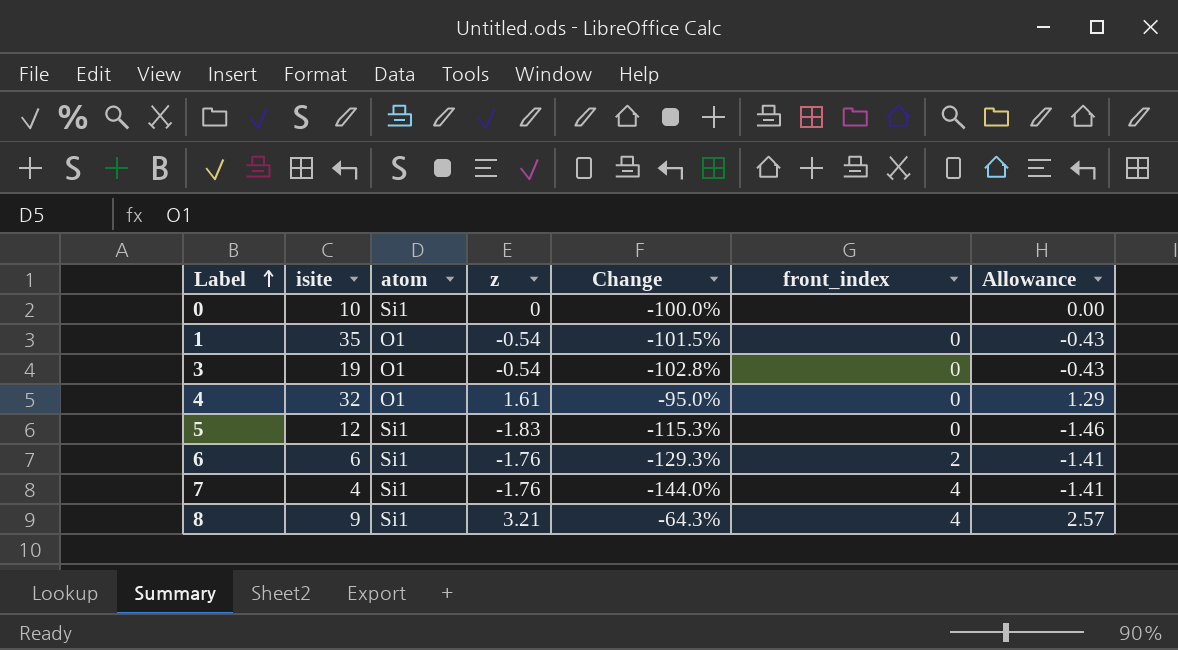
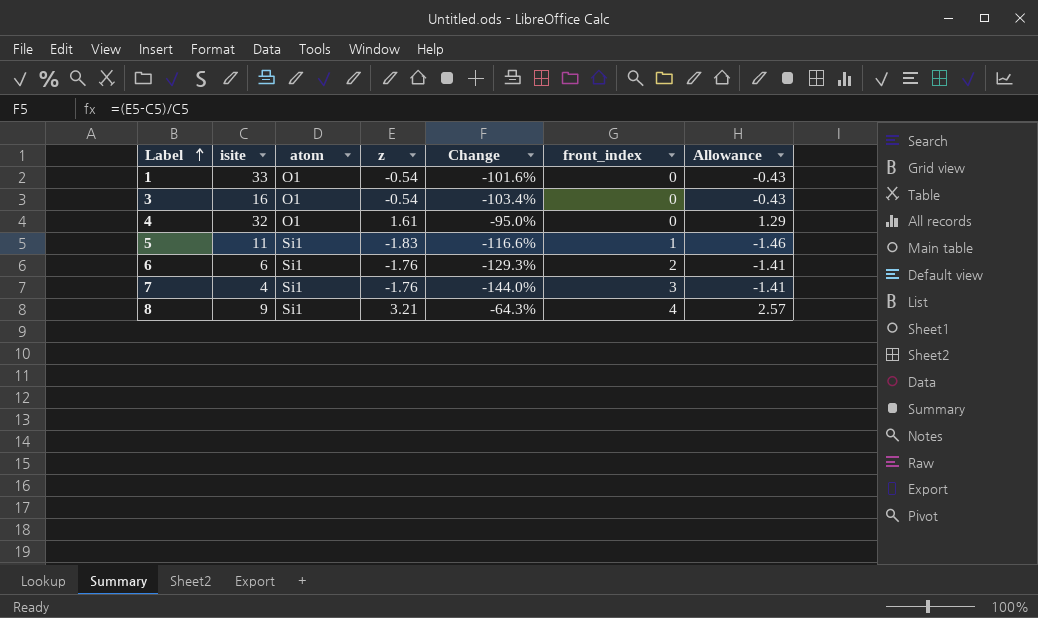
row 0: 10 | Si1 | 0 | -100.0% | none | 0.00 -> none
1 | isite: 35 -> 33
1 | Change: -101.5% -> -101.6%
3 | isite: 19 -> 16
3 | Change: -102.8% -> -103.4%
5 | isite: 12 -> 11
5 | Change: -115.3% -> -116.6%
5 | front_index: 0 -> 1
7 | front_index: 4 -> 3

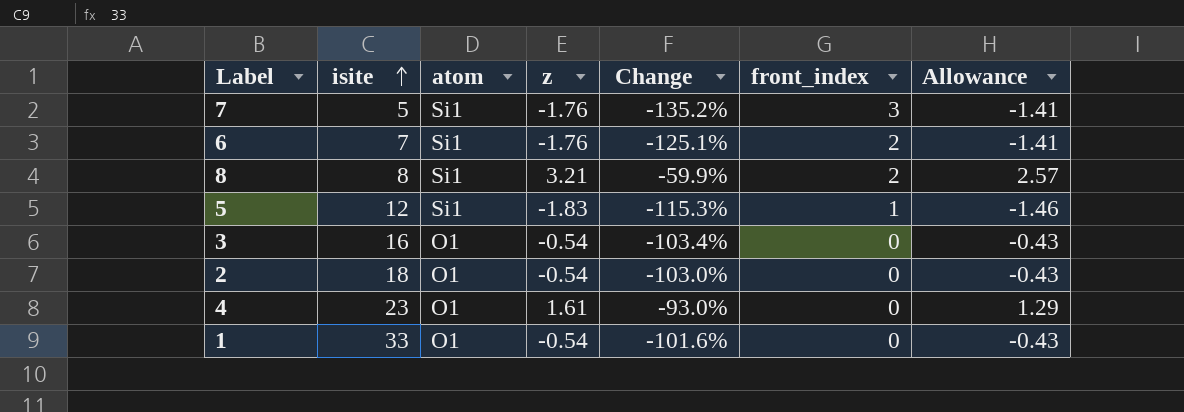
row order: Label ascending -> isite ascending
7 | isite: 4 -> 5
7 | Change: -144.0% -> -135.2%
6 | isite: 6 -> 7
6 | Change: -129.3% -> -125.1%
8 | isite: 9 -> 8
8 | Change: -64.3% -> -59.9%
8 | front_index: 4 -> 2
5 | isite: 11 -> 12
5 | Change: -116.6% -> -115.3%
row 2: none -> 18 | O1 | -0.54 | -103.0% | 0 | -0.43
4 | isite: 32 -> 23
4 | Change: -95.0% -> -93.0%

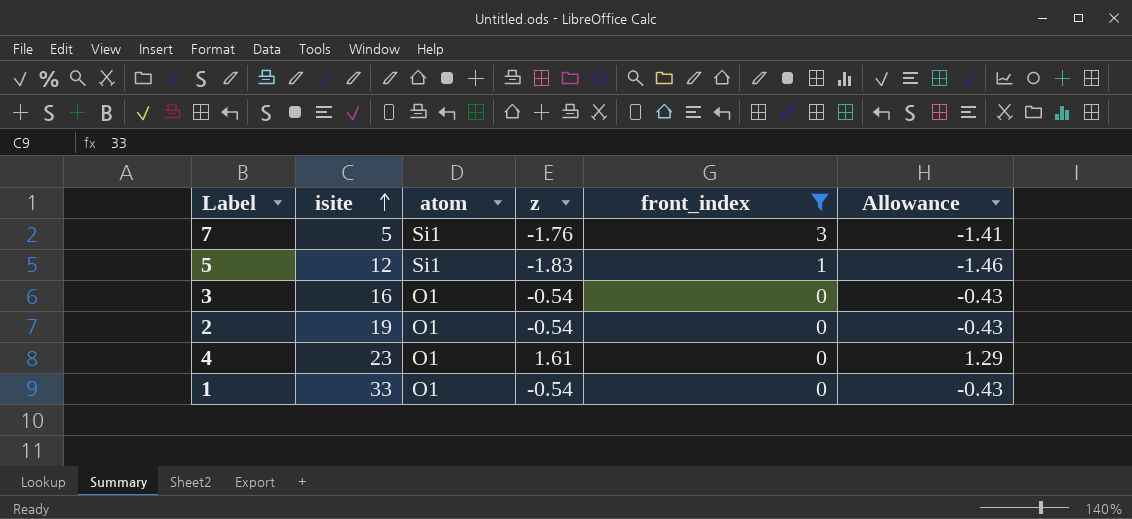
filter: none -> front_index != 2
column Change | formula: ([z] - [isite]) / [isite] -> none
2 | isite: 18 -> 19

